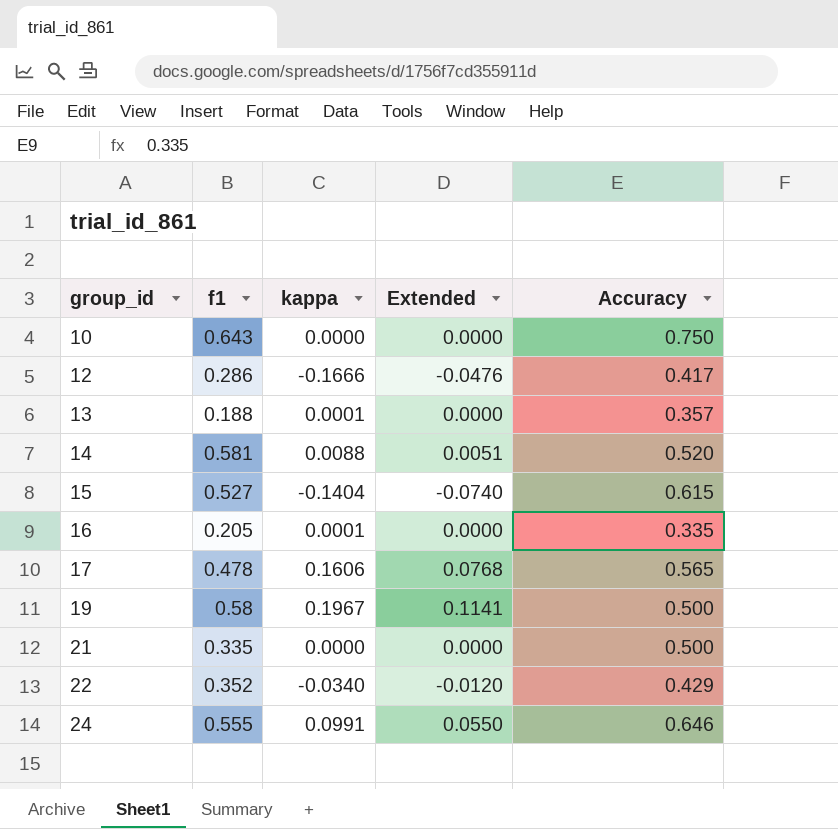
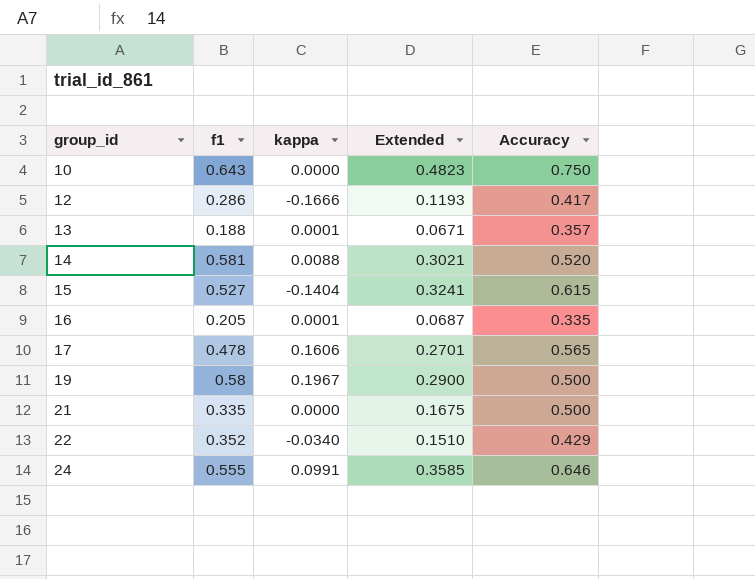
column Extended | formula: [f1] * [kappa] -> [f1] * [Accuracy]

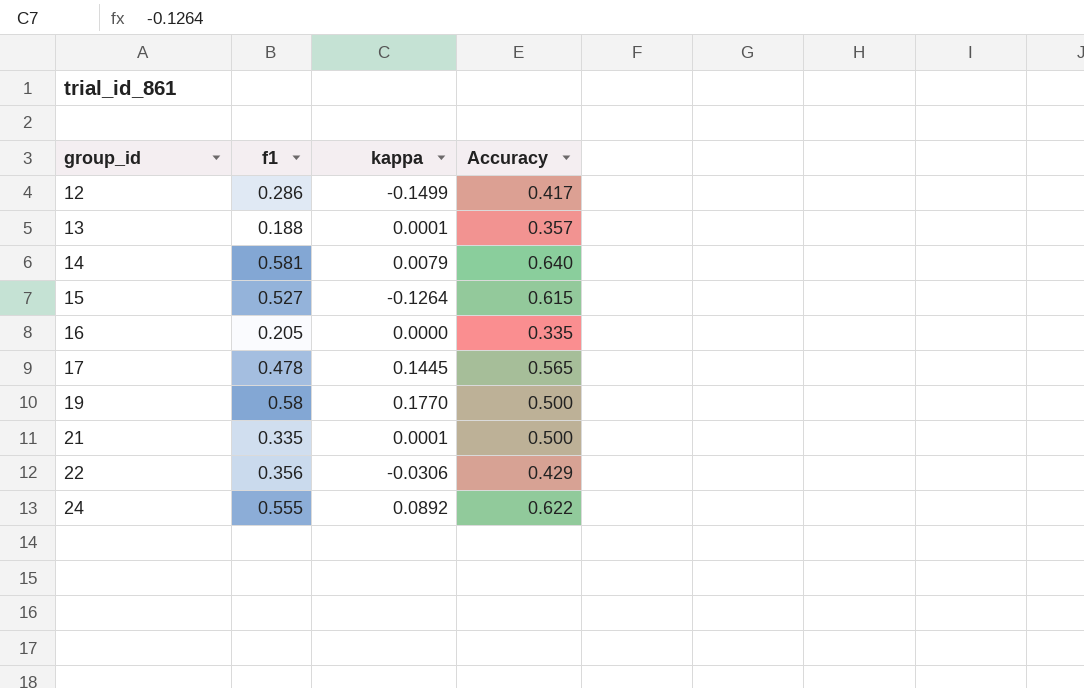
column Extended | formula: [f1] * [Accuracy] -> none
row 10: 0.643 | 0.0000 | 0.4823 | 0.750 -> none
12 | kappa: -0.1666 -> -0.1499
14 | kappa: 0.0088 -> 0.0079
14 | Accuracy: 0.520 -> 0.640
15 | kappa: -0.1404 -> -0.1264
16 | kappa: 0.0001 -> 0.0000
17 | kappa: 0.1606 -> 0.1445
19 | kappa: 0.1967 -> 0.1770
21 | kappa: 0.0000 -> 0.0001
22 | f1: 0.352 -> 0.356
22 | kappa: -0.0340 -> -0.0306
24 | kappa: 0.0991 -> 0.0892
24 | Accuracy: 0.646 -> 0.622

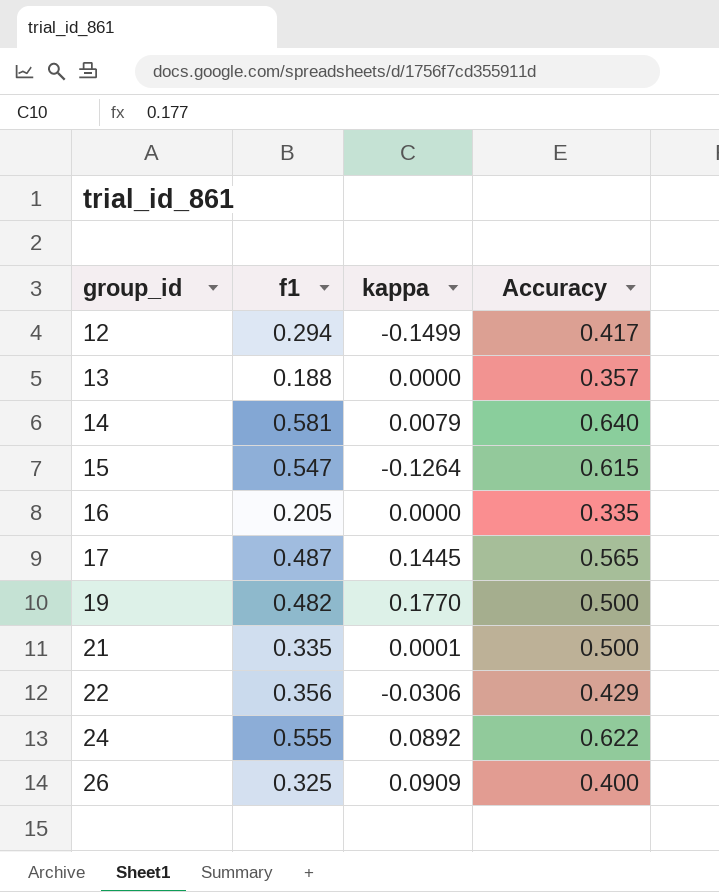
12 | f1: 0.286 -> 0.294
13 | kappa: 0.0001 -> 0.0000
15 | f1: 0.527 -> 0.547
17 | f1: 0.478 -> 0.487
19 | f1: 0.58 -> 0.482
row 26: none -> 0.325 | 0.0909 | 0.400

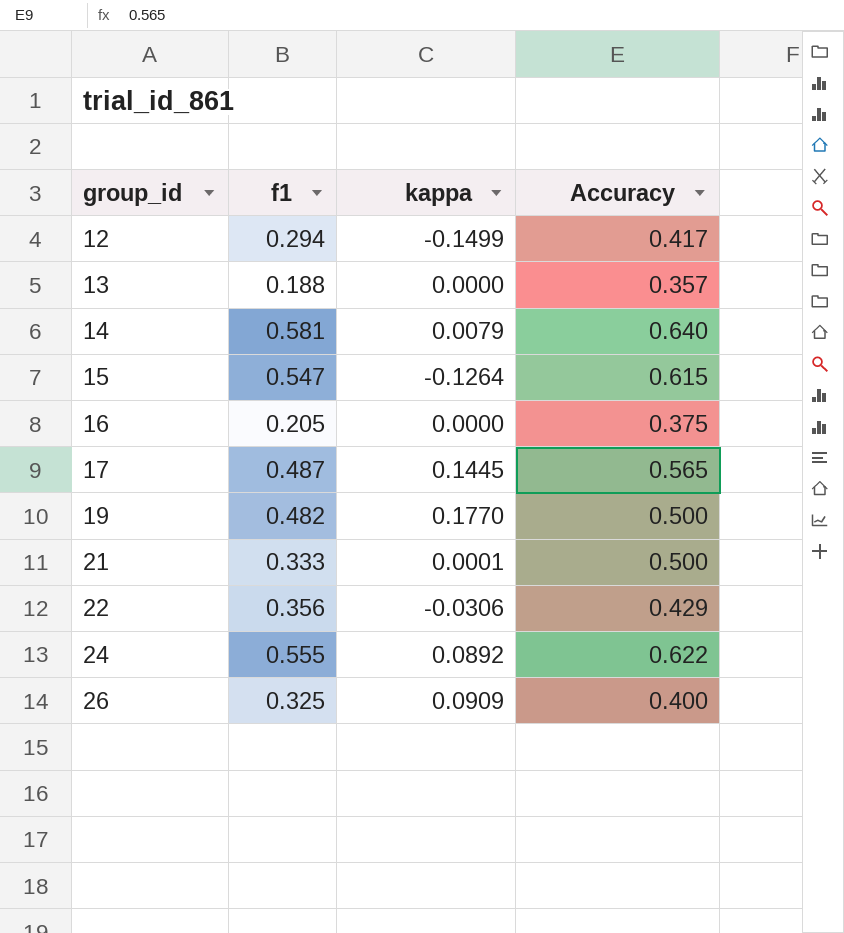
16 | Accuracy: 0.335 -> 0.375
21 | f1: 0.335 -> 0.333

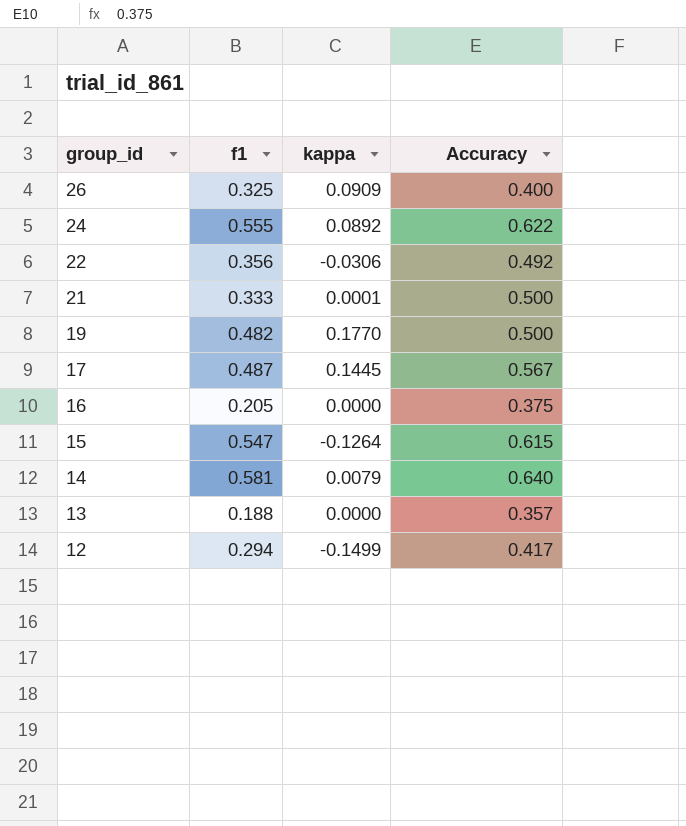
row order: group_id ascending -> group_id descending
22 | Accuracy: 0.429 -> 0.492
17 | Accuracy: 0.565 -> 0.567

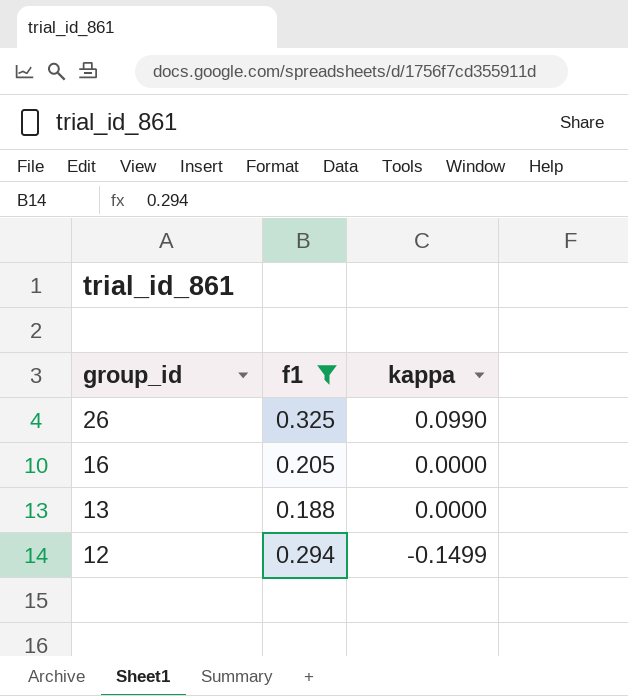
filter: none -> f1 <= 0.325
column Accuracy | position: 4 -> none
26 | kappa: 0.0909 -> 0.0990

